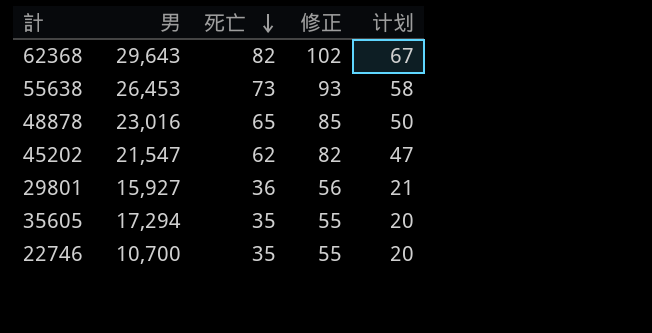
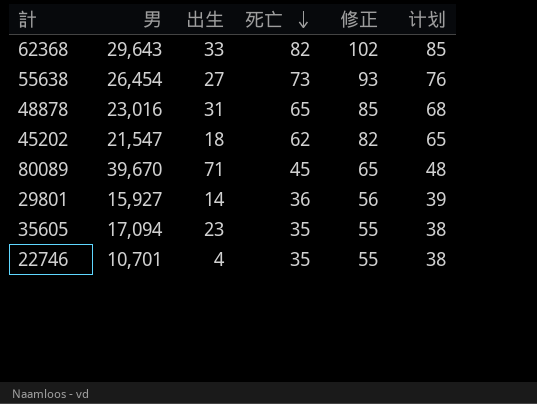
column 出生 | position: none -> 3
column 计划 | formula: [死亡] - 15 -> [死亡] + 3
55638 | 男: 26,453 -> 26,454
row 80089: none -> 39,670 | 71 | 45 | 65 | 48
35605 | 男: 17,294 -> 17,094
22746 | 男: 10,700 -> 10,701

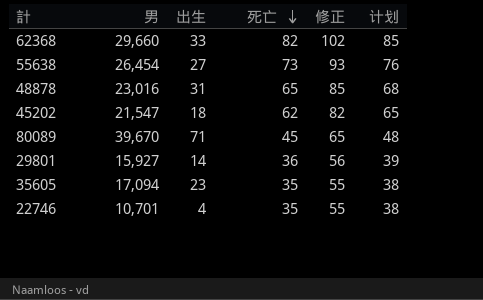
62368 | 男: 29,643 -> 29,660

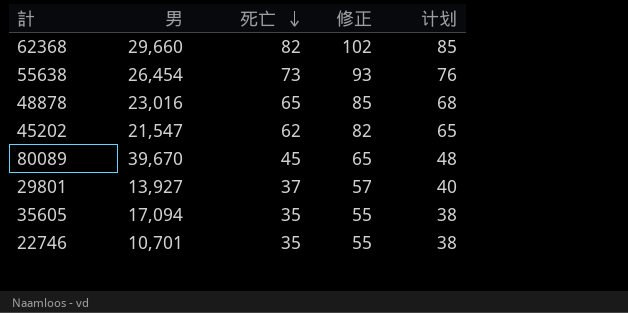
column 出生 | position: 3 -> none
29801 | 男: 15,927 -> 13,927
29801 | 死亡: 36 -> 37
29801 | 修正: 56 -> 57
29801 | 计划: 39 -> 40

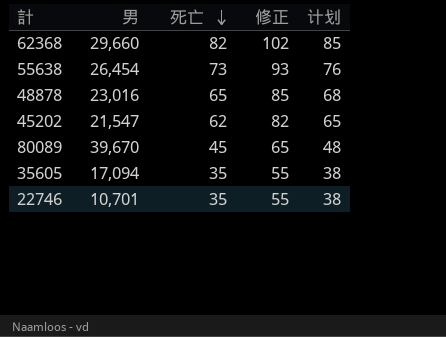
row 29801: 13,927 | 37 | 57 | 40 -> none

